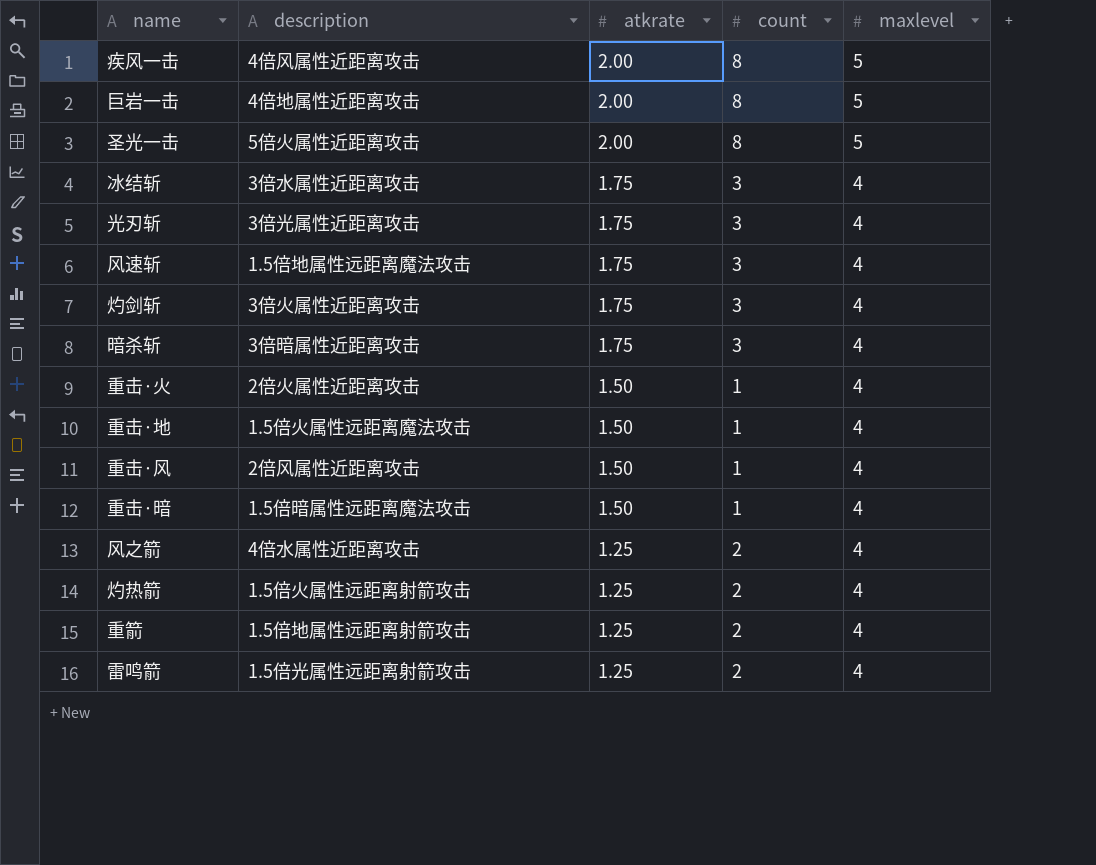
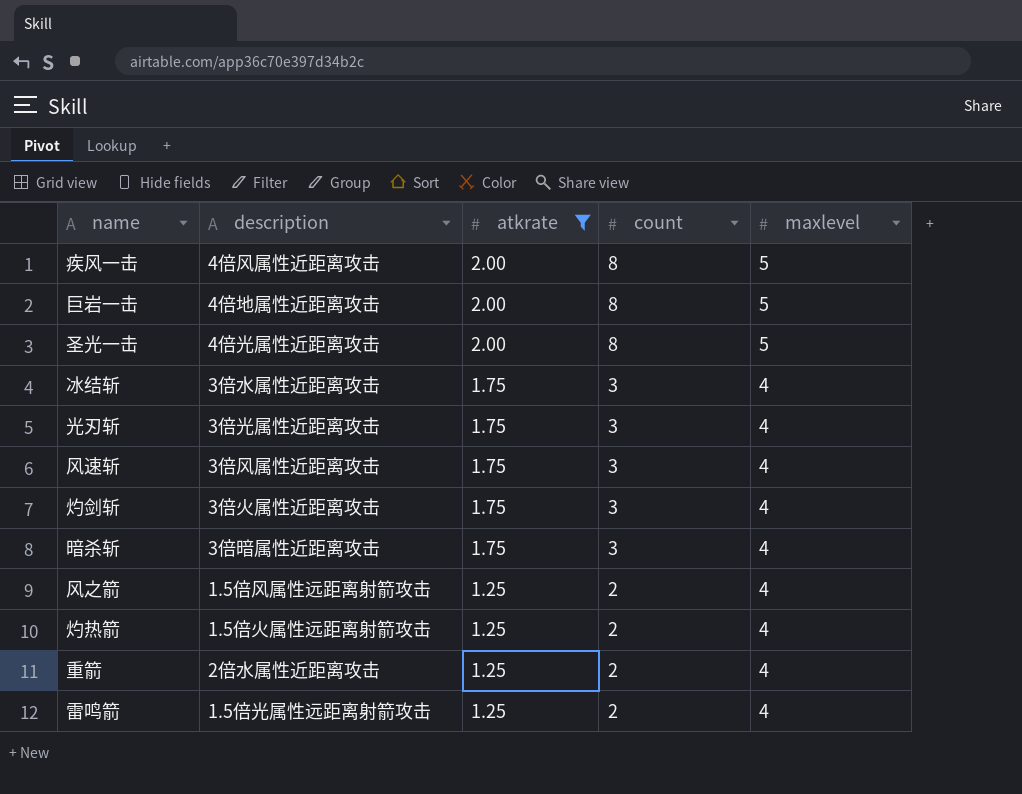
filter: none -> atkrate != 1.50
圣光一击 | description: 5倍火属性近距离攻击 -> 4倍光属性近距离攻击
风速斩 | description: 1.5倍地属性远距离魔法攻击 -> 3倍风属性近距离攻击
风之箭 | description: 4倍水属性近距离攻击 -> 1.5倍风属性远距离射箭攻击
重箭 | description: 1.5倍地属性远距离射箭攻击 -> 2倍水属性近距离攻击

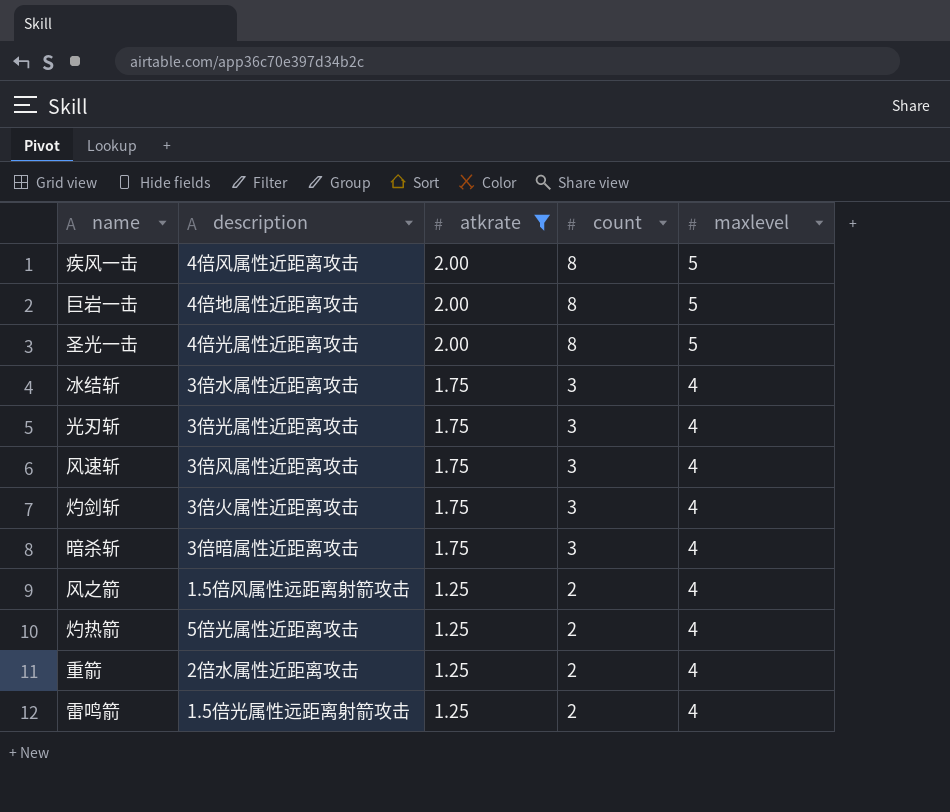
灼热箭 | description: 1.5倍火属性远距离射箭攻击 -> 5倍光属性近距离攻击

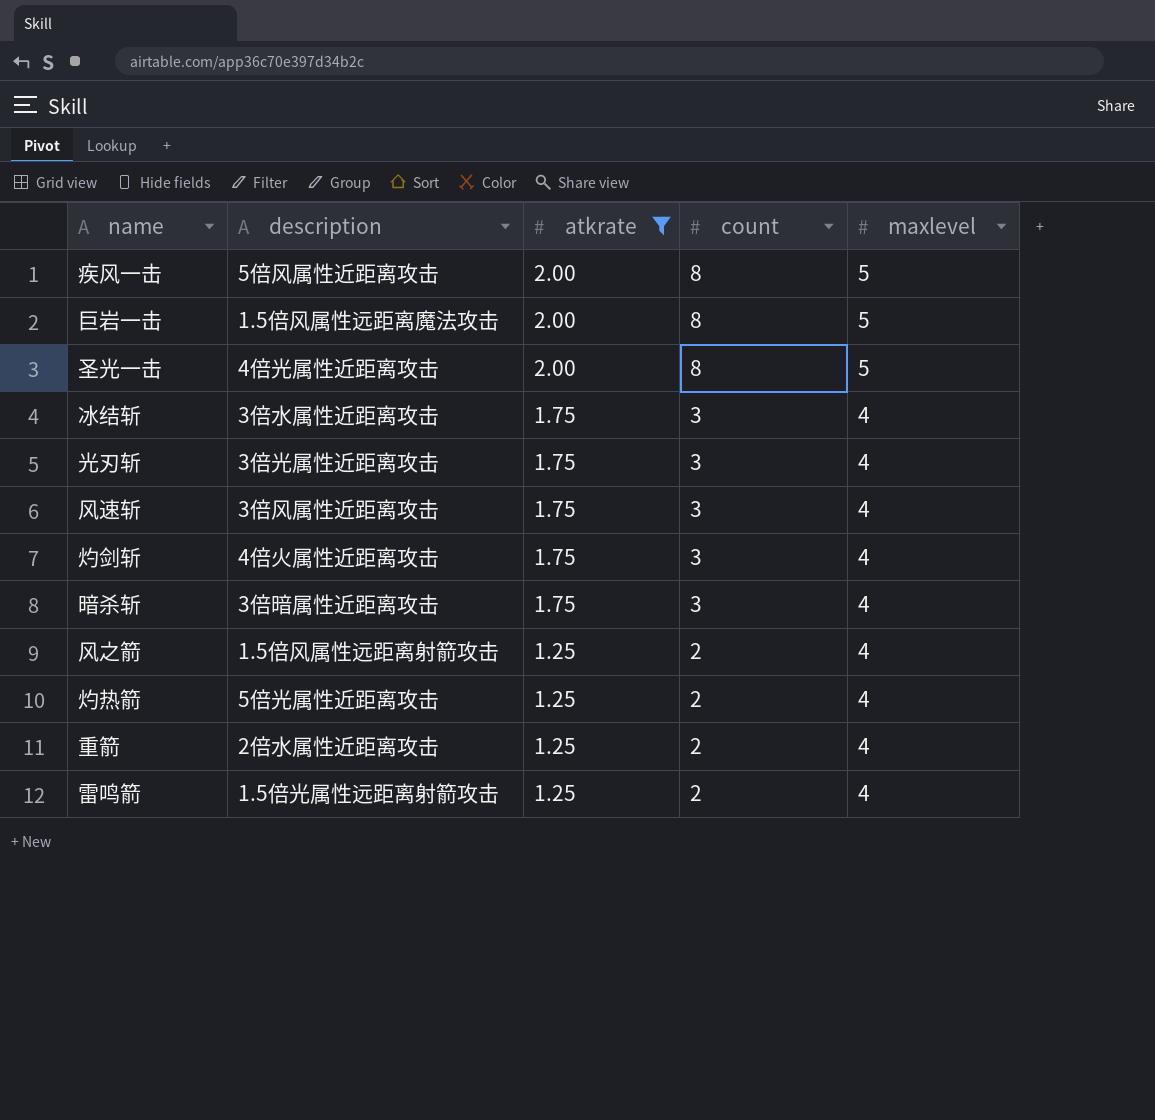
疾风一击 | description: 4倍风属性近距离攻击 -> 5倍风属性近距离攻击
巨岩一击 | description: 4倍地属性近距离攻击 -> 1.5倍风属性远距离魔法攻击
灼剑斩 | description: 3倍火属性近距离攻击 -> 4倍火属性近距离攻击

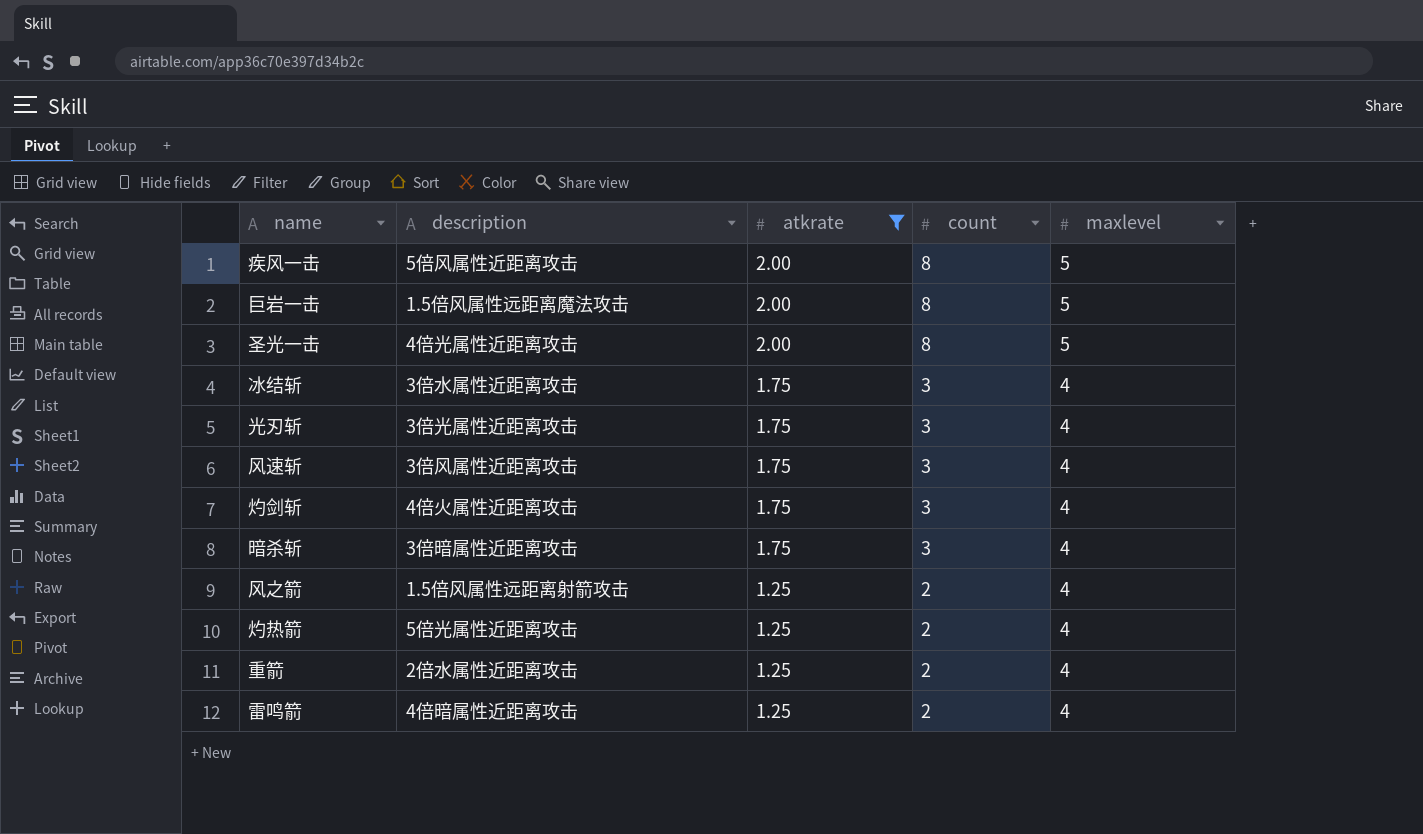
雷鸣箭 | description: 1.5倍光属性远距离射箭攻击 -> 4倍暗属性近距离攻击

